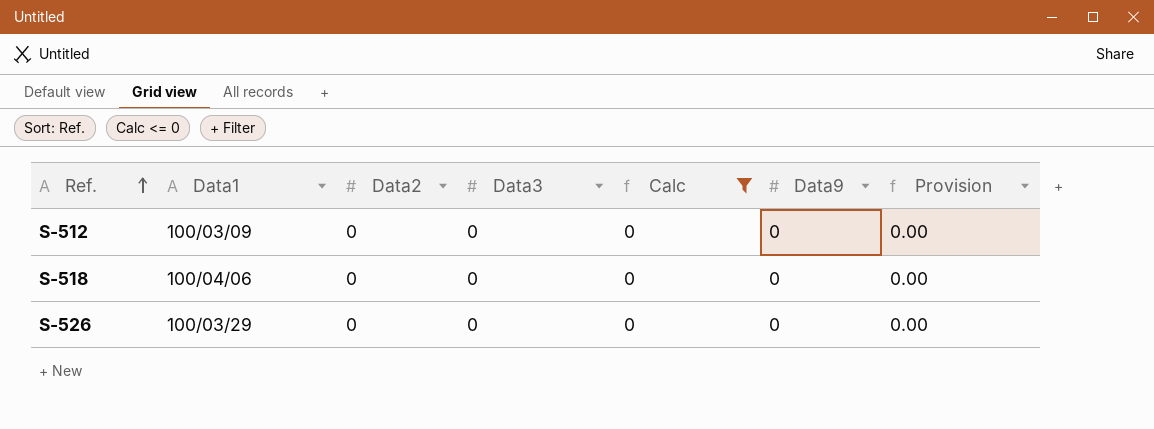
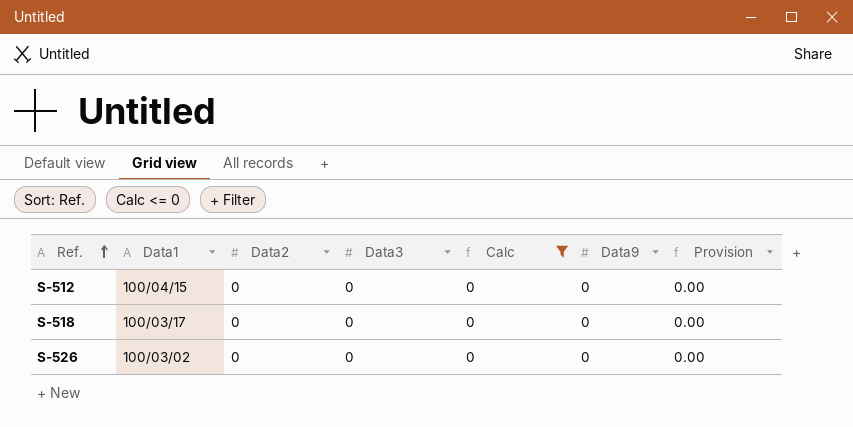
S-512 | Data1: 100/03/09 -> 100/04/15
S-518 | Data1: 100/04/06 -> 100/03/17
S-526 | Data1: 100/03/29 -> 100/03/02

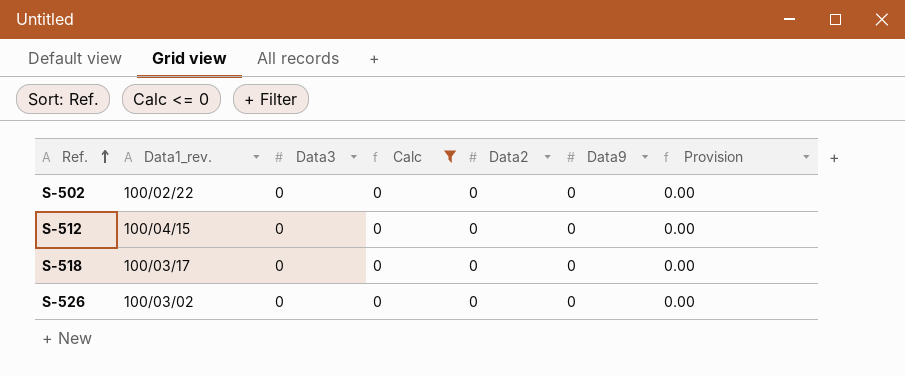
column name: Data1 -> Data1_rev.
column Data2 | position: 3 -> 5
row S-502: none -> 100/02/22 | 0 | 0 | 0 | 0 | 0.00

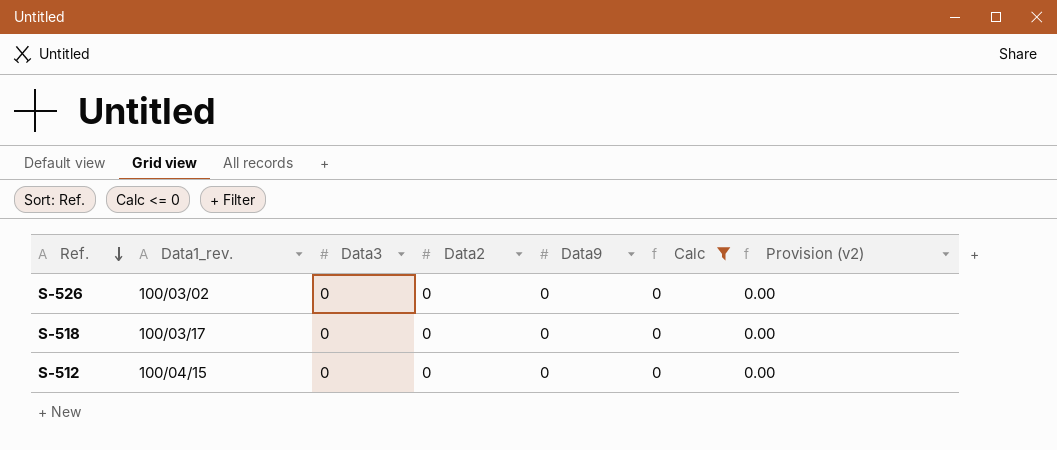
row order: Ref. ascending -> Ref. descending
column Calc | position: 4 -> 6
column name: Provision -> Provision (v2)
row S-502: 100/02/22 | 0 | 0 | 0 | 0 | 0.00 -> none

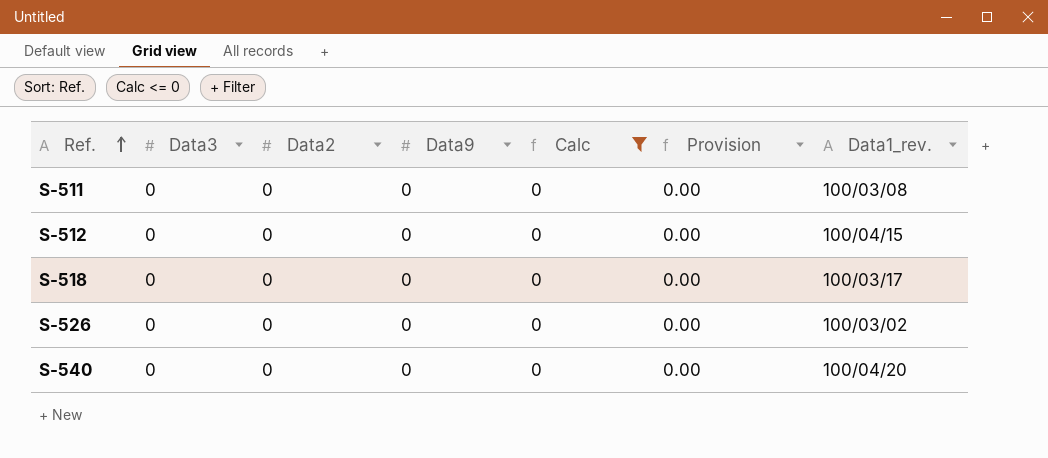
row order: Ref. descending -> Ref. ascending
column name: Provision (v2) -> Provision
column Data1_rev. | position: 2 -> 7
row S-511: none -> 0 | 0 | 0 | 0 | 0.00 | 100/03/08
row S-540: none -> 0 | 0 | 0 | 0 | 0.00 | 100/04/20

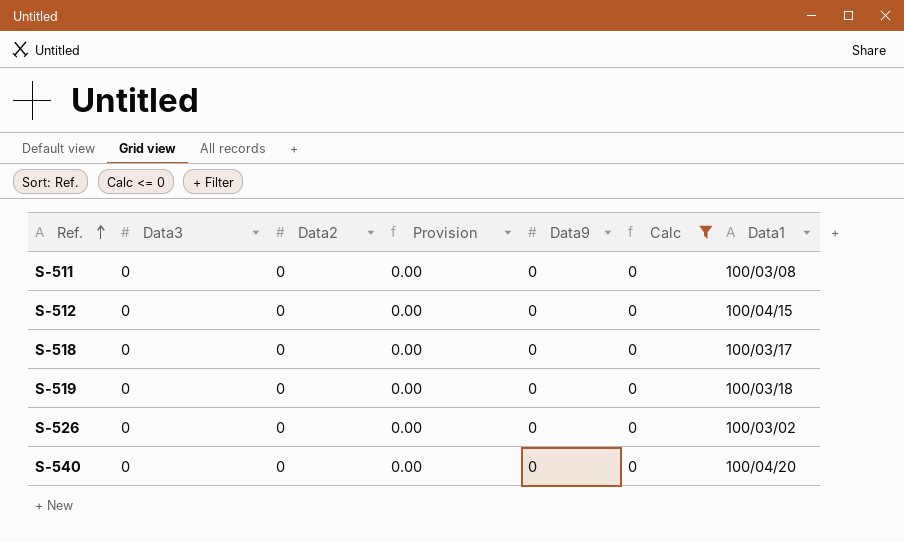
column Provision | position: 6 -> 4
column name: Data1_rev. -> Data1
row S-519: none -> 0 | 0 | 0.00 | 0 | 0 | 100/03/18

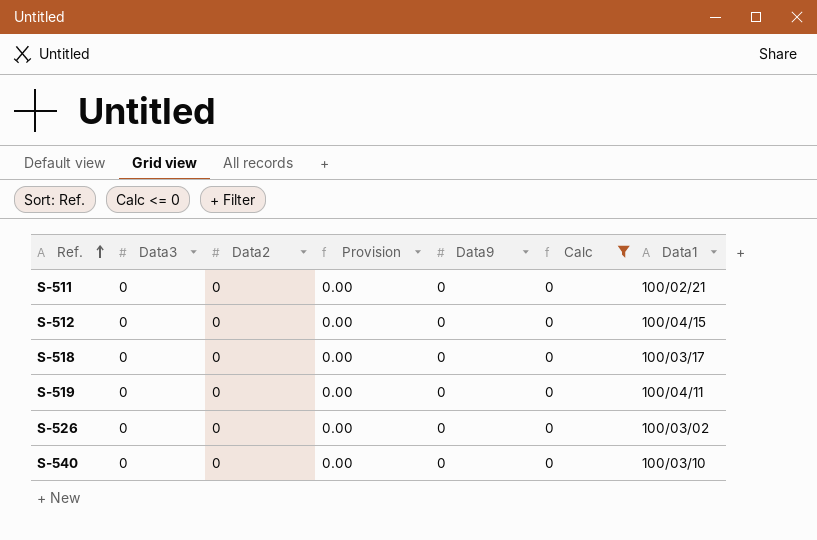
S-511 | Data1: 100/03/08 -> 100/02/21
S-519 | Data1: 100/03/18 -> 100/04/11
S-540 | Data1: 100/04/20 -> 100/03/10

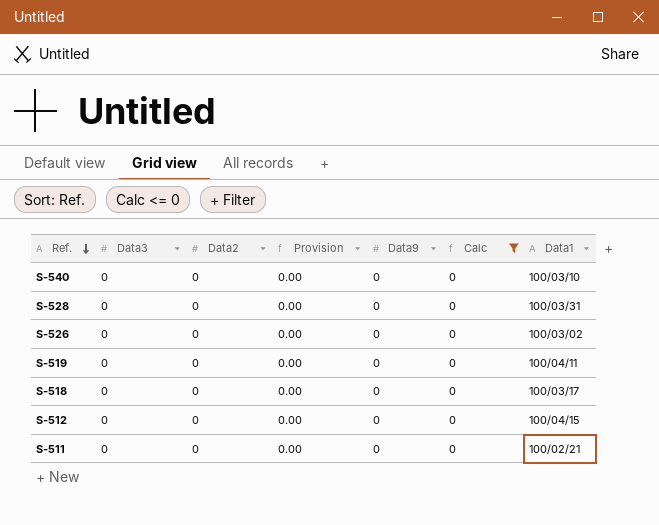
row order: Ref. ascending -> Ref. descending
row S-528: none -> 0 | 0 | 0.00 | 0 | 0 | 100/03/31

